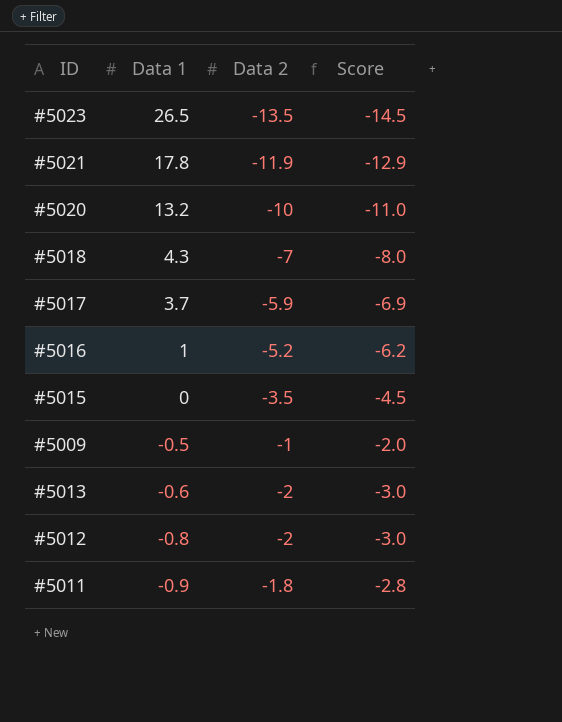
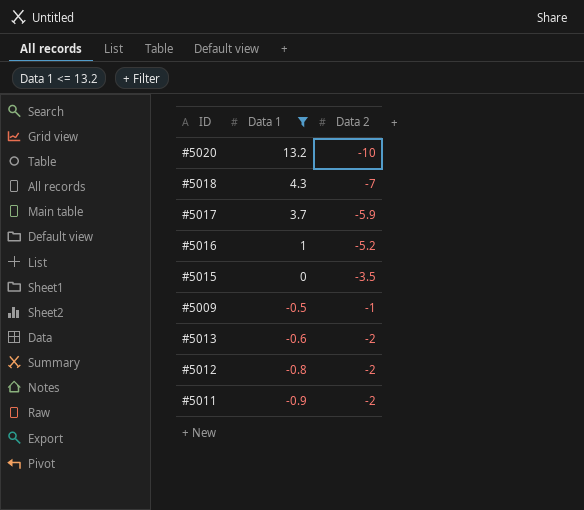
filter: none -> Data 1 <= 13.2
column Score | formula: [Data 2] - 1 -> none
#5011 | Data 2: -1.8 -> -2

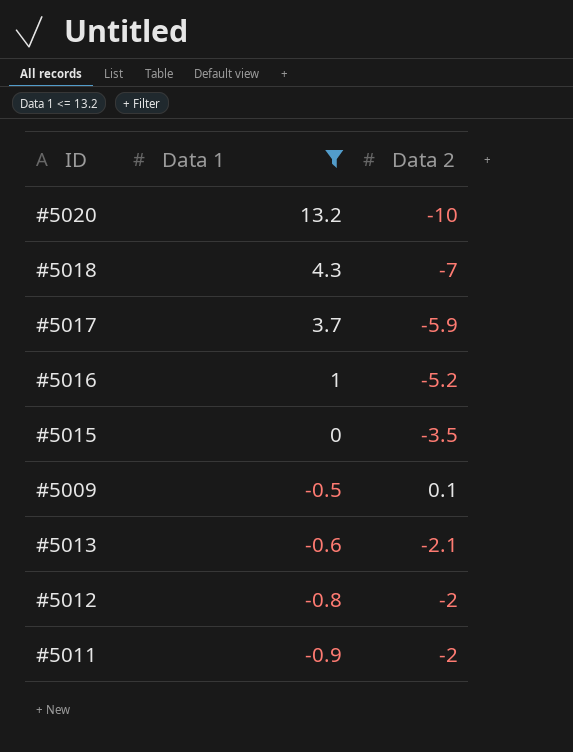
#5009 | Data 2: -1 -> 0.1
#5013 | Data 2: -2 -> -2.1

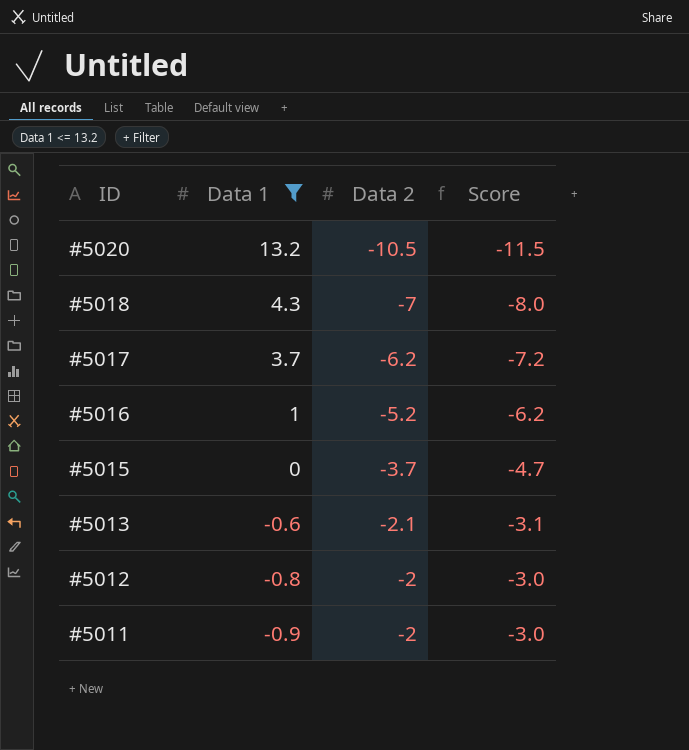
column Score | formula: none -> [Data 2] - 1
row #5009: -0.5 | 0.1 -> none
#5020 | Data 2: -10 -> -10.5
#5017 | Data 2: -5.9 -> -6.2
#5015 | Data 2: -3.5 -> -3.7

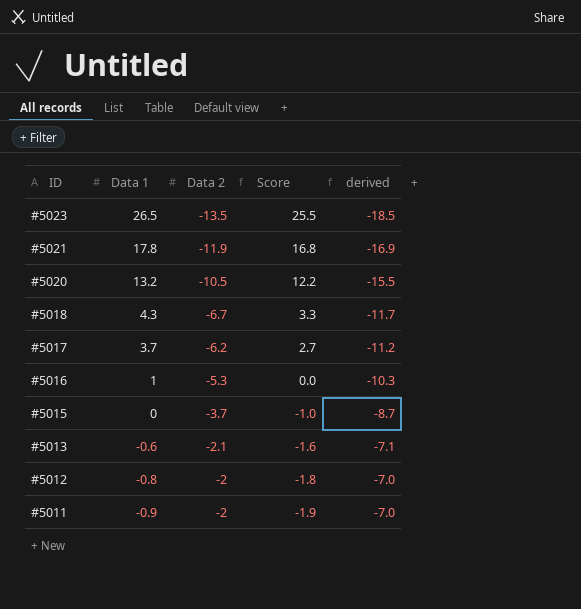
filter: Data 1 <= 13.2 -> none
column Score | formula: [Data 2] - 1 -> [Data 1] - 1
column derived | formula: none -> [Data 2] - 5
#5018 | Data 2: -7 -> -6.7
#5016 | Data 2: -5.2 -> -5.3

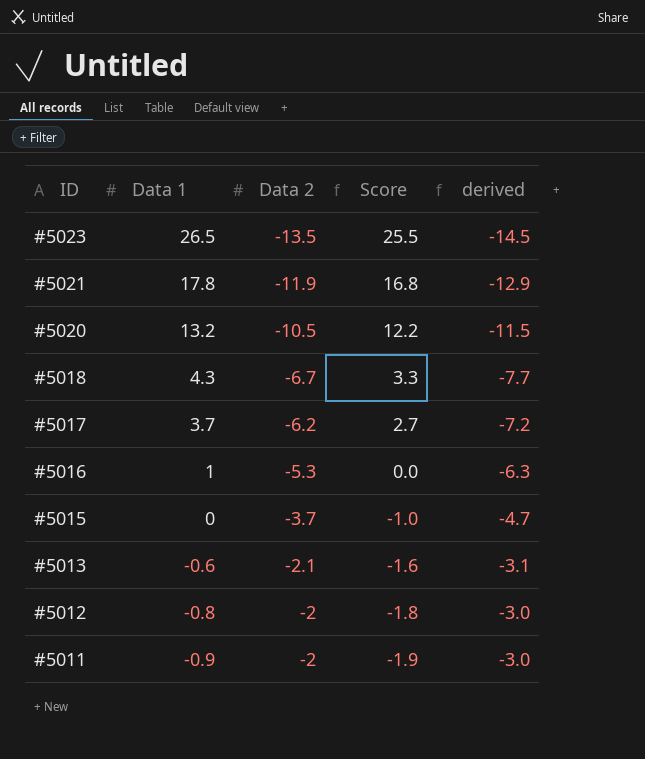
column derived | formula: [Data 2] - 5 -> [Data 2] - 1

